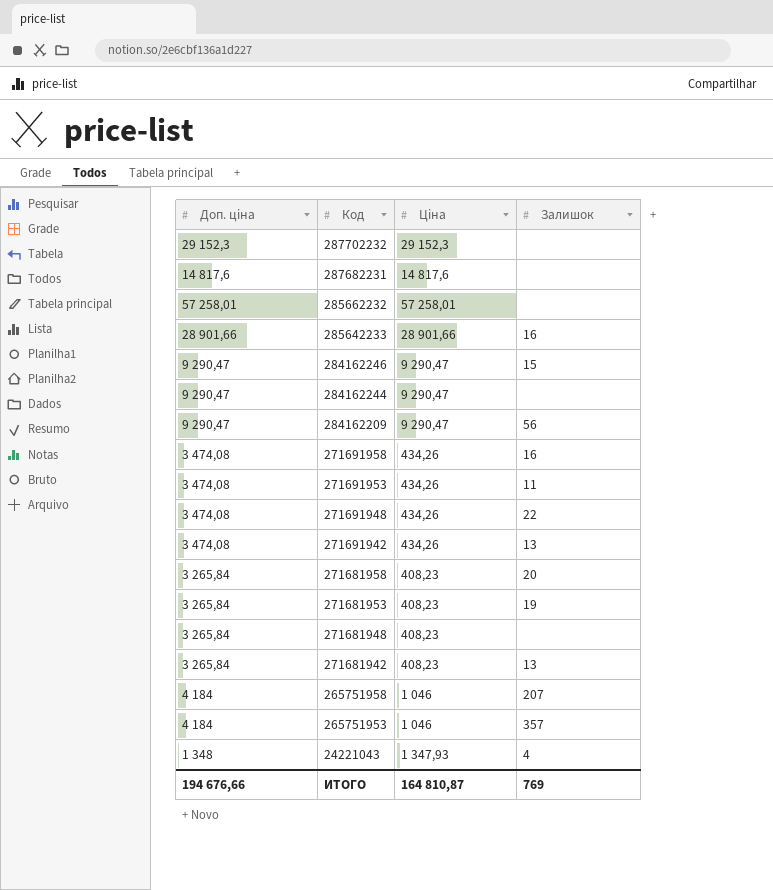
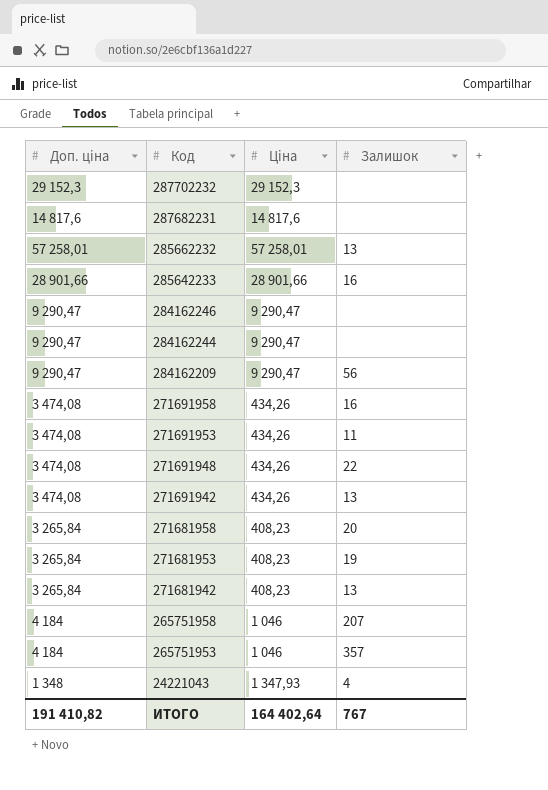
row 271681948: 3 265,84 | 408,23 | none -> none
285662232 | Залишок: none -> 13
284162246 | Залишок: 15 -> none
ИТОГО | Доп. ціна: 194 676,66 -> 191 410,82
ИТОГО | Ціна: 164 810,87 -> 164 402,64
ИТОГО | Залишок: 769 -> 767

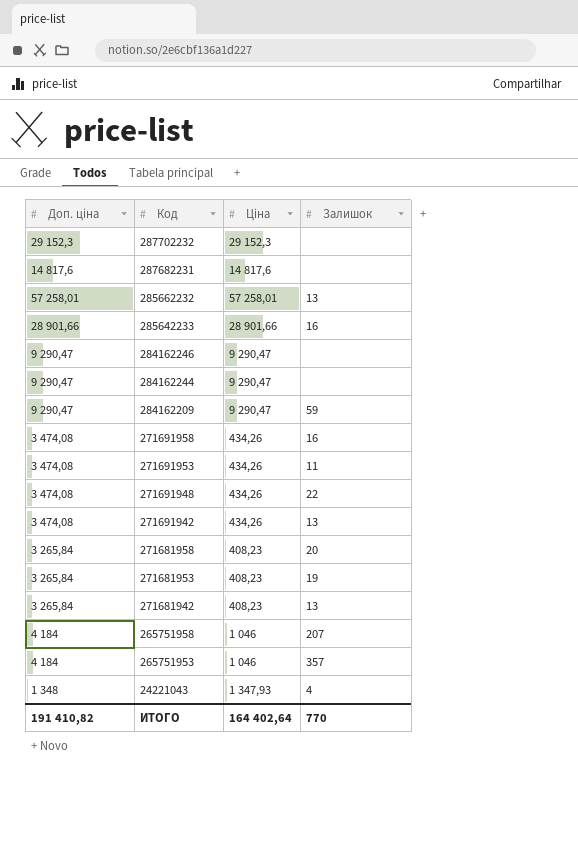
284162209 | Залишок: 56 -> 59
ИТОГО | Залишок: 767 -> 770

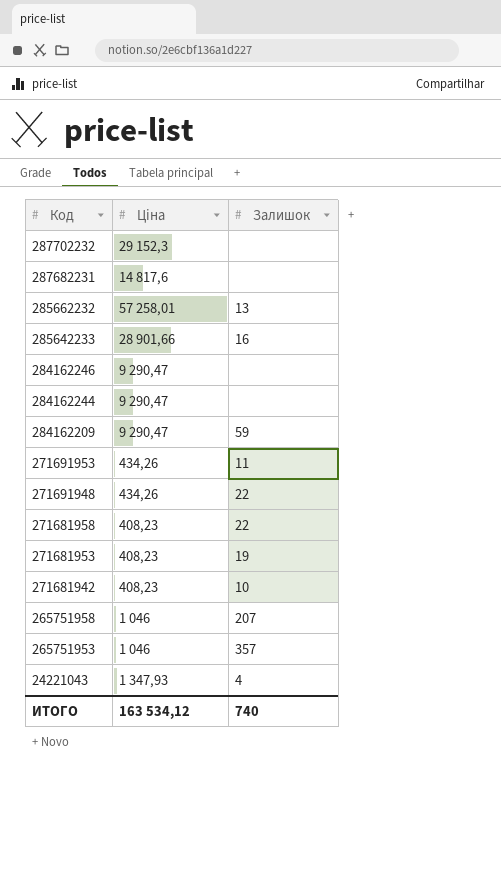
column Доп. ціна | position: 1 -> none
row 271691958: 3 474,08 | 434,26 | 16 -> none
row 271691942: 3 474,08 | 434,26 | 13 -> none
271681958 | Залишок: 20 -> 22
271681942 | Залишок: 13 -> 10
ИТОГО | Ціна: 164 402,64 -> 163 534,12
ИТОГО | Залишок: 770 -> 740

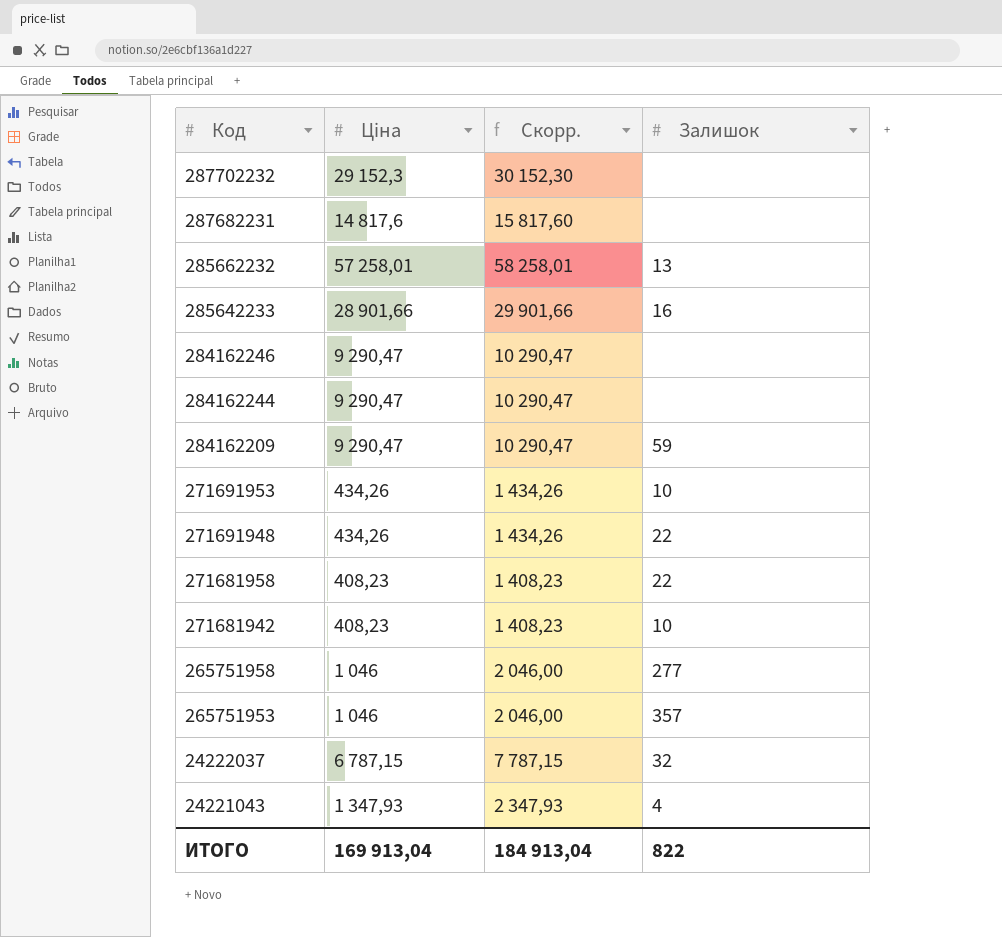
column Скорр. | formula: none -> [Ціна] + 1000
row 271681953: 408,23 | 19 -> none
271691953 | Залишок: 11 -> 10
265751958 | Залишок: 207 -> 277
row 24222037: none -> 6 787,15 | 7 787,15 | 32
ИТОГО | Ціна: 163 534,12 -> 169 913,04
ИТОГО | Залишок: 740 -> 822

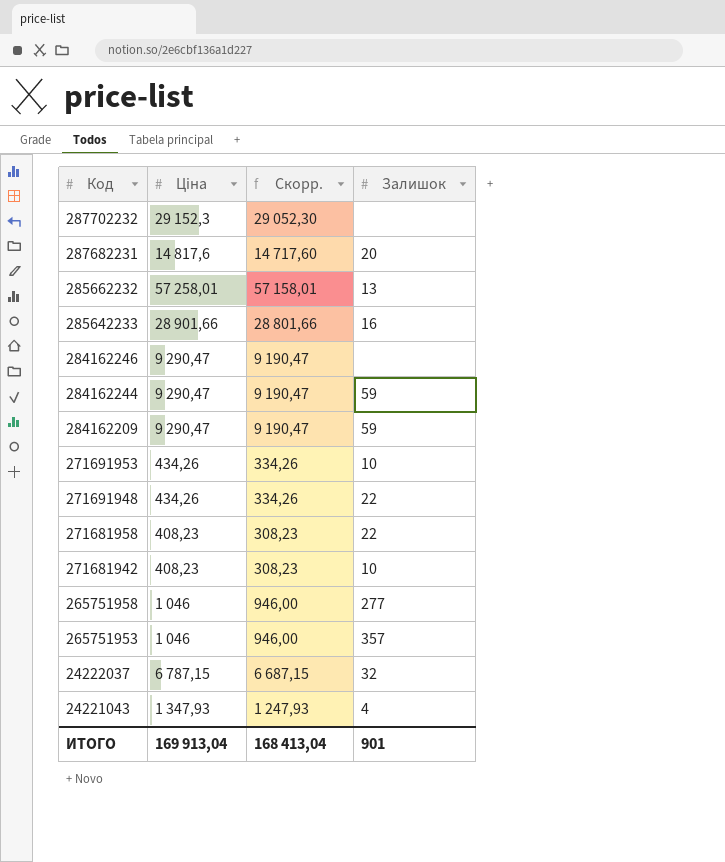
column Скорр. | formula: [Ціна] + 1000 -> [Ціна] - 100
287682231 | Залишок: none -> 20
284162244 | Залишок: none -> 59
ИТОГО | Скорр.: 184 913,04 -> 168 413,04
ИТОГО | Залишок: 822 -> 901

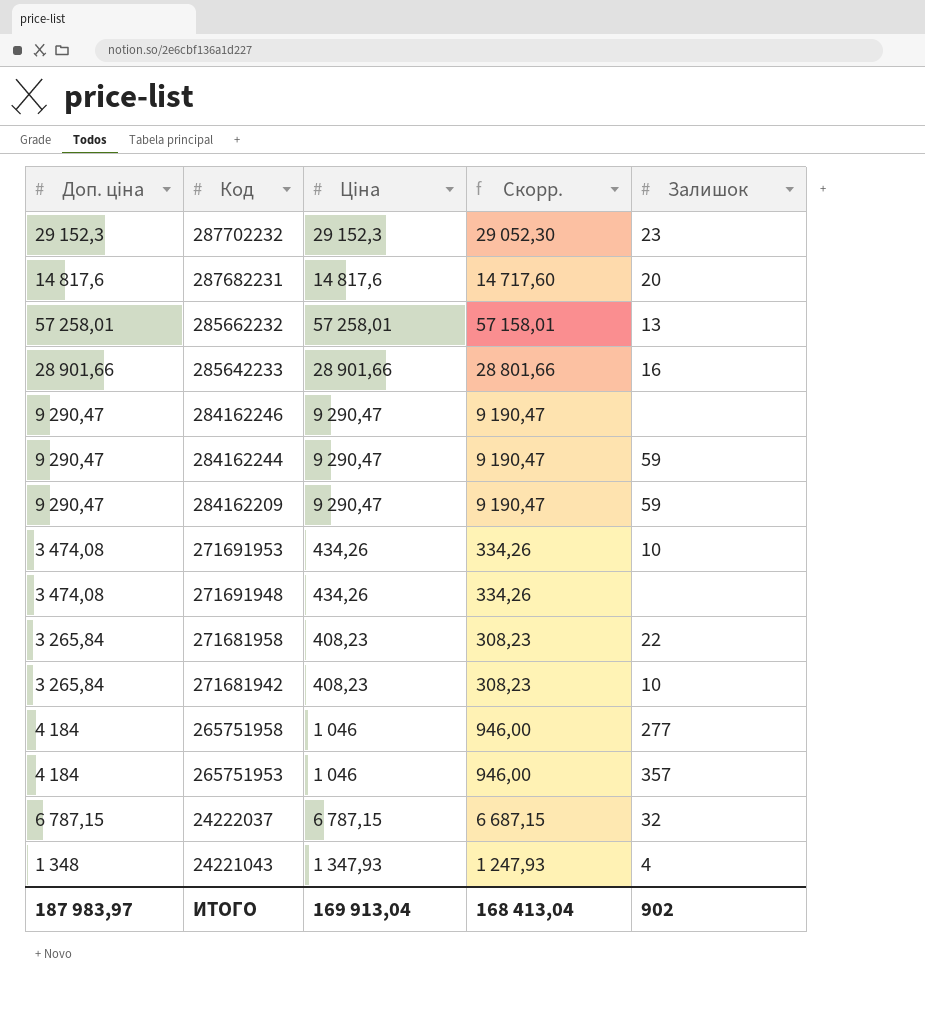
column Доп. ціна | position: none -> 1
287702232 | Залишок: none -> 23
271691948 | Залишок: 22 -> none
ИТОГО | Залишок: 901 -> 902

